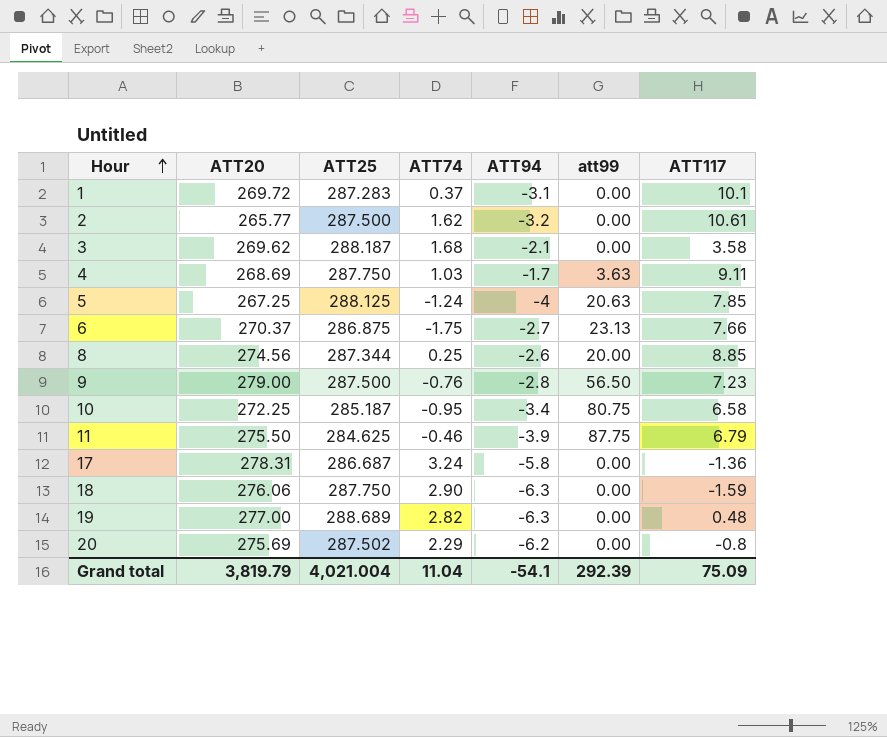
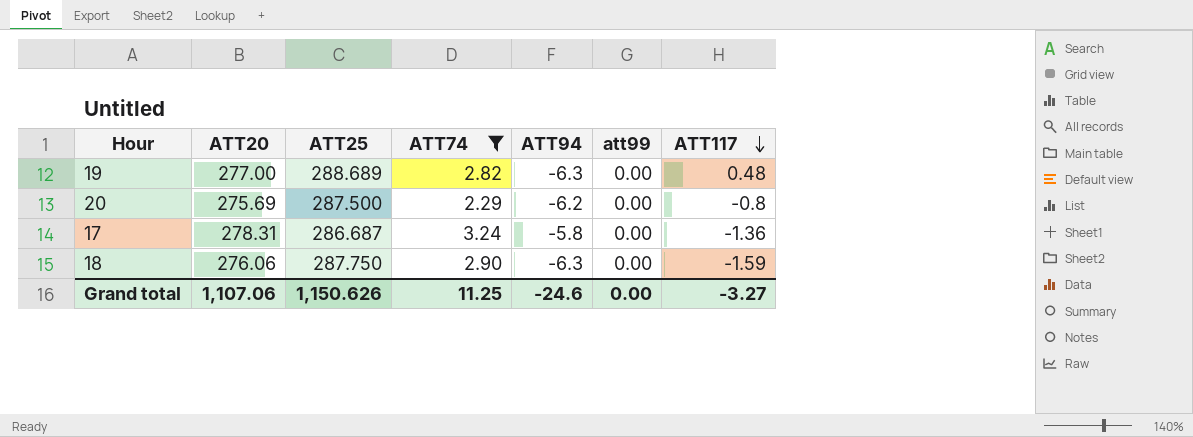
filter: none -> ATT74 >= 2.29
row order: Hour ascending -> ATT117 descending
20 | ATT25: 287.502 -> 287.500
Grand total | ATT20: 3,819.79 -> 1,107.06
Grand total | ATT25: 4,021.004 -> 1,150.626
Grand total | ATT74: 11.04 -> 11.25
Grand total | ATT94: -54.1 -> -24.6
Grand total | att99: 292.39 -> 0.00
Grand total | ATT117: 75.09 -> -3.27

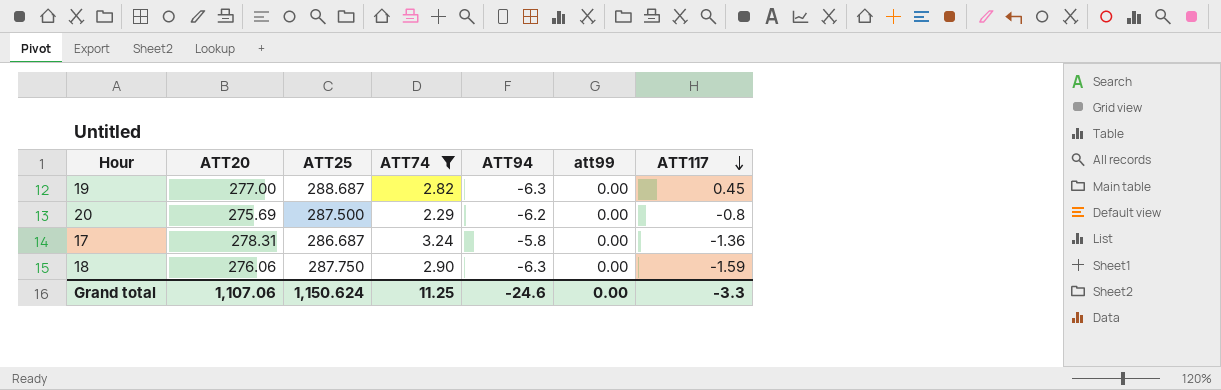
19 | ATT25: 288.689 -> 288.687
19 | ATT117: 0.48 -> 0.45
Grand total | ATT25: 1,150.626 -> 1,150.624
Grand total | ATT117: -3.27 -> -3.3

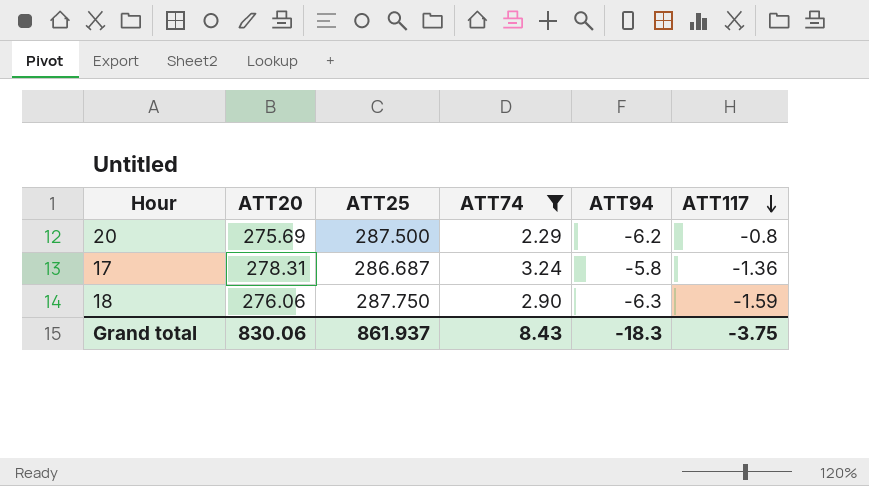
column att99 | position: 6 -> none
row 19: 277.00 | 288.687 | 2.82 | -6.3 | 0.00 | 0.45 -> none
Grand total | ATT20: 1,107.06 -> 830.06
Grand total | ATT25: 1,150.624 -> 861.937
Grand total | ATT74: 11.25 -> 8.43
Grand total | ATT94: -24.6 -> -18.3
Grand total | ATT117: -3.3 -> -3.75

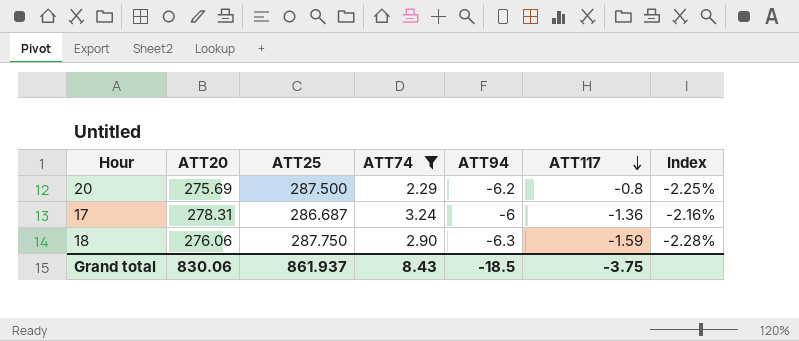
column Index | formula: none -> [ATT94] / [ATT20]
17 | ATT94: -5.8 -> -6
Grand total | ATT94: -18.3 -> -18.5

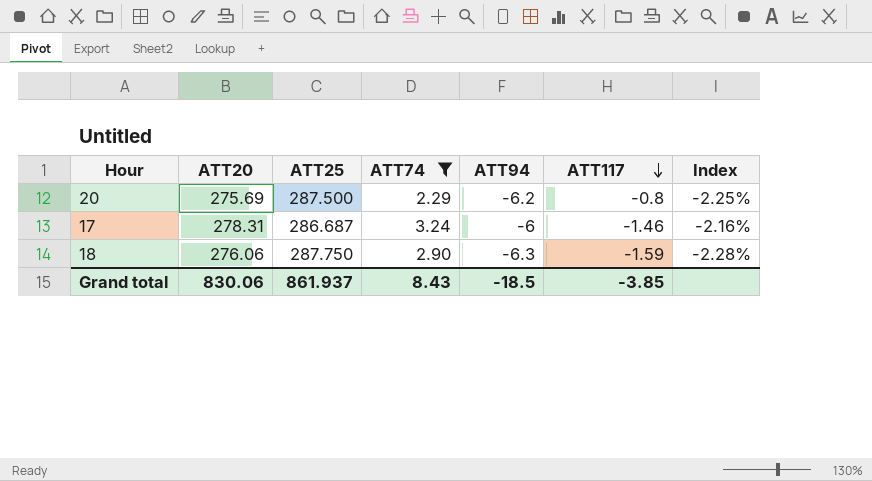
17 | ATT117: -1.36 -> -1.46
Grand total | ATT117: -3.75 -> -3.85

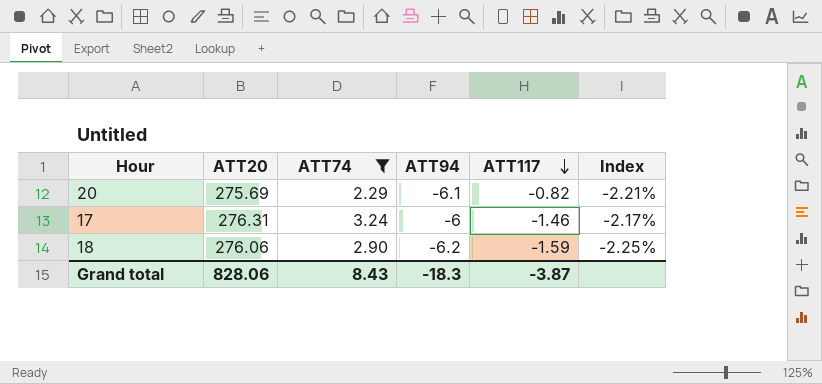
column ATT25 | position: 3 -> none
20 | ATT94: -6.2 -> -6.1
20 | ATT117: -0.8 -> -0.82
20 | Index: -2.25% -> -2.21%
17 | ATT20: 278.31 -> 276.31
17 | Index: -2.16% -> -2.17%
18 | ATT94: -6.3 -> -6.2
18 | Index: -2.28% -> -2.25%
Grand total | ATT20: 830.06 -> 828.06
Grand total | ATT94: -18.5 -> -18.3
Grand total | ATT117: -3.85 -> -3.87

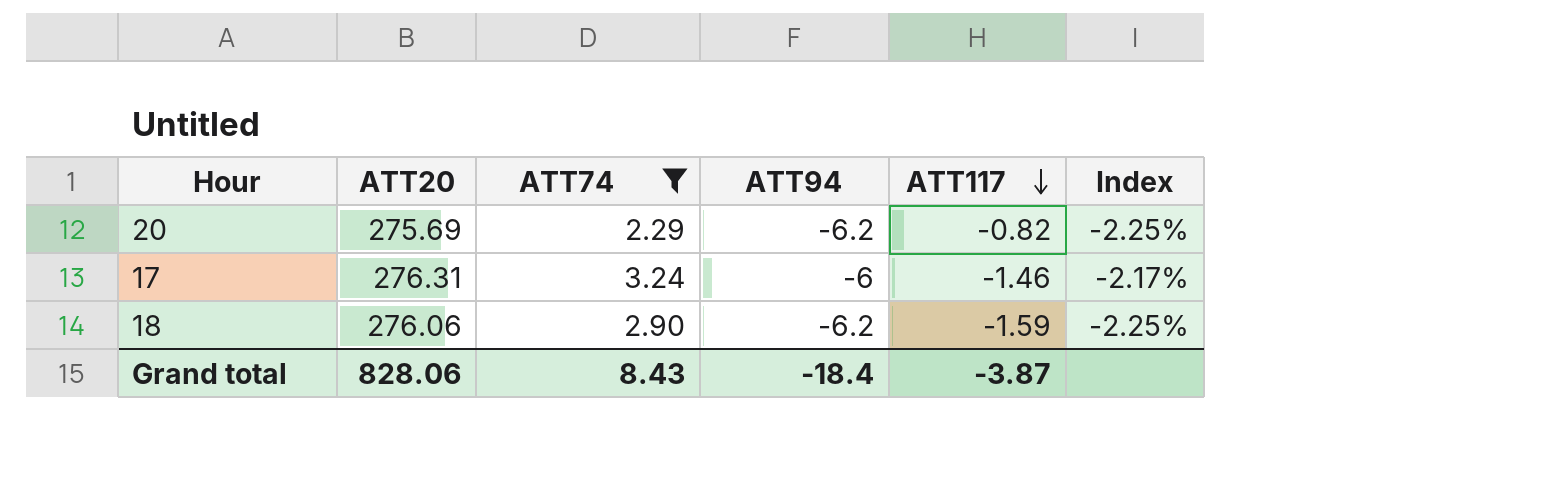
20 | ATT94: -6.1 -> -6.2
20 | Index: -2.21% -> -2.25%
Grand total | ATT94: -18.3 -> -18.4

